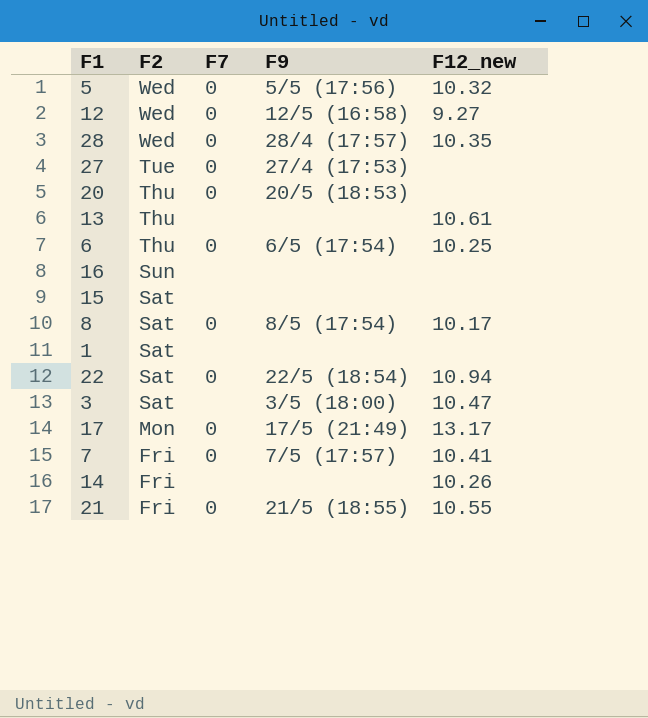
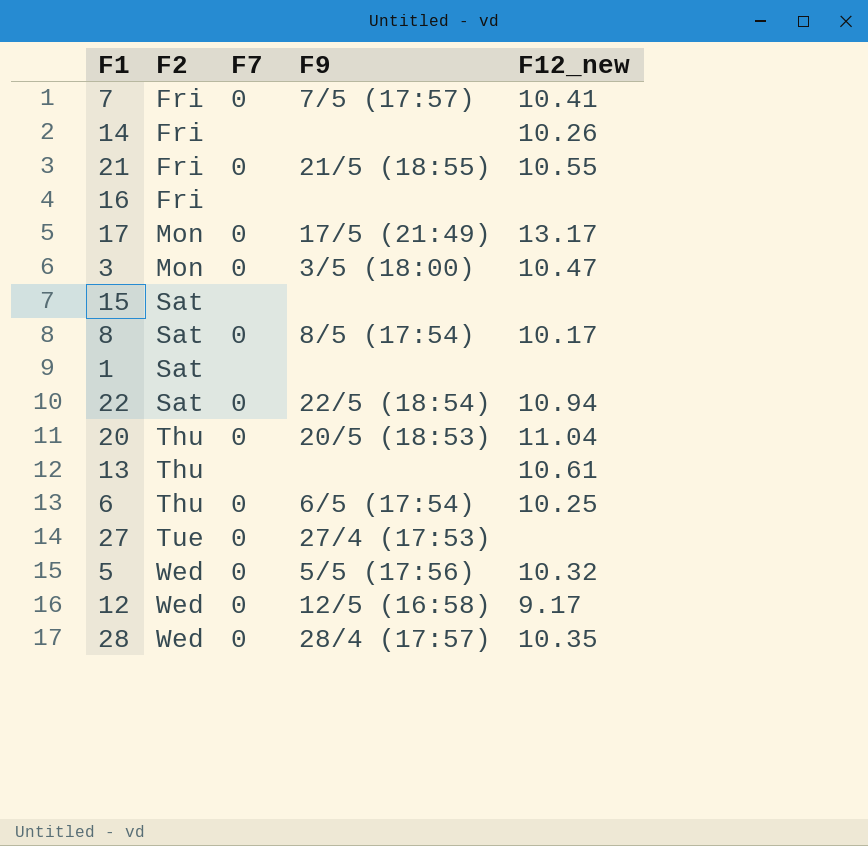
row order: F2 descending -> F2 ascending
16 | F2: Sun -> Fri
3 | F2: Sat -> Mon
3 | F7: none -> 0
20 | F12_new: none -> 11.04
12 | F12_new: 9.27 -> 9.17

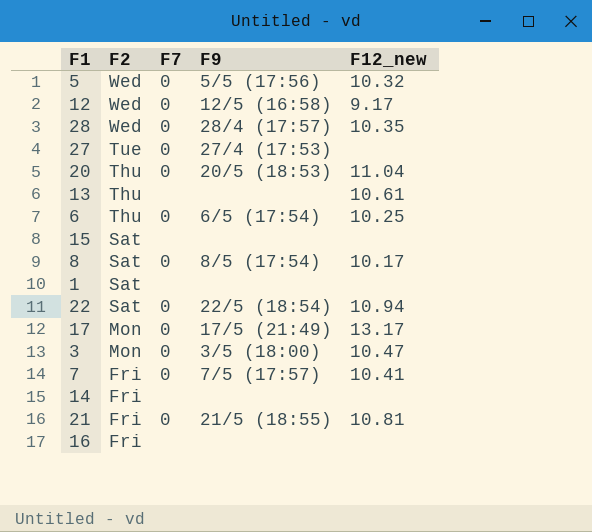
row order: F2 ascending -> F2 descending
14 | F12_new: 10.26 -> none
21 | F12_new: 10.55 -> 10.81

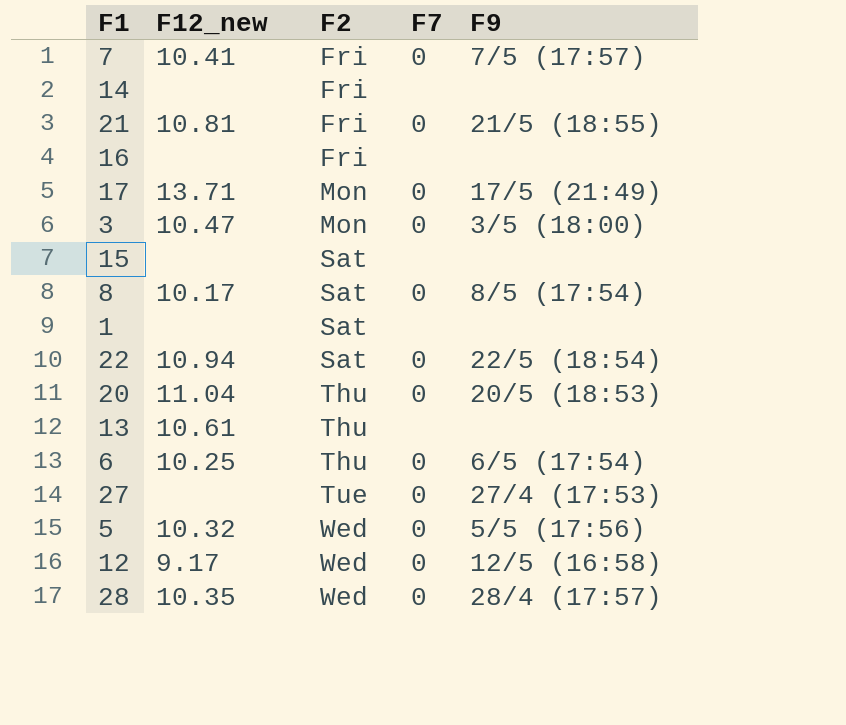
row order: F2 descending -> F2 ascending
column F12_new | position: 5 -> 2
17 | F12_new: 13.17 -> 13.71

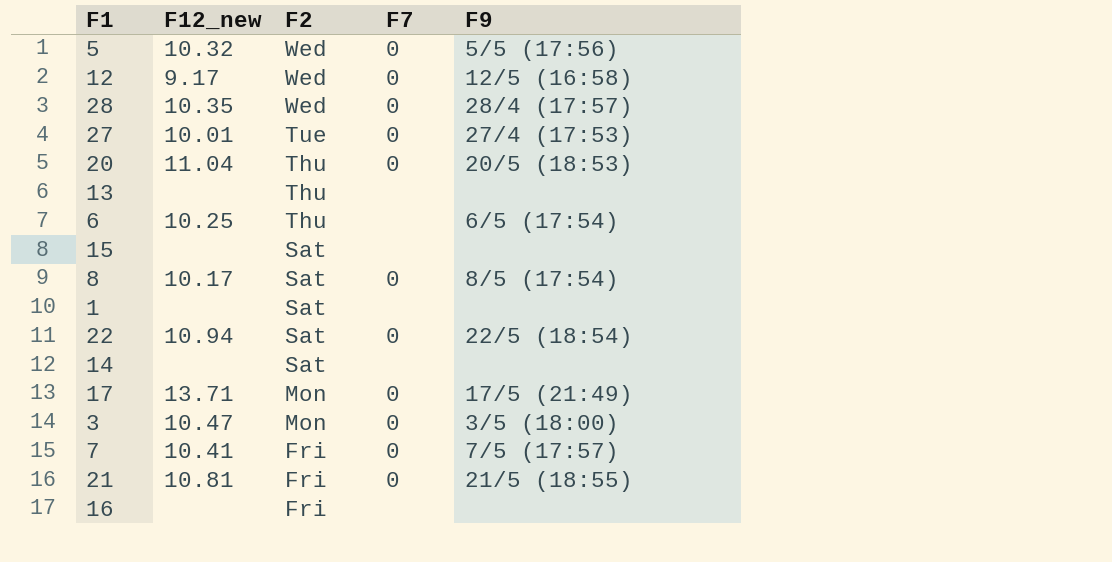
row order: F2 ascending -> F2 descending
27 | F12_new: none -> 10.01
13 | F12_new: 10.61 -> none
6 | F7: 0 -> none
14 | F2: Fri -> Sat

